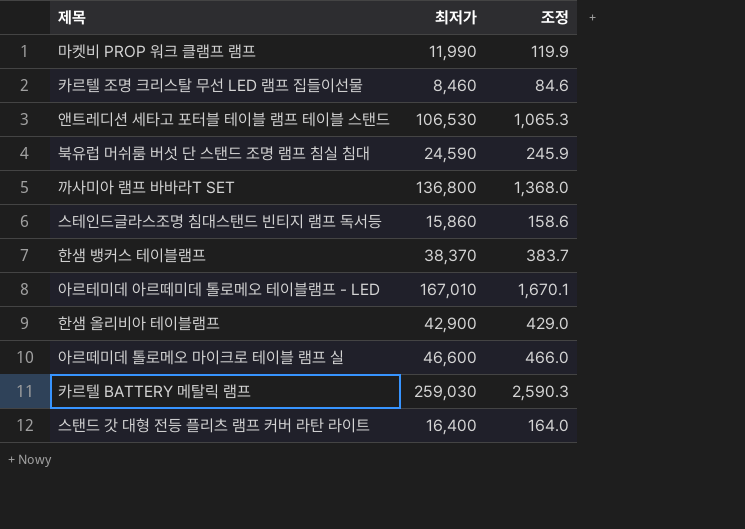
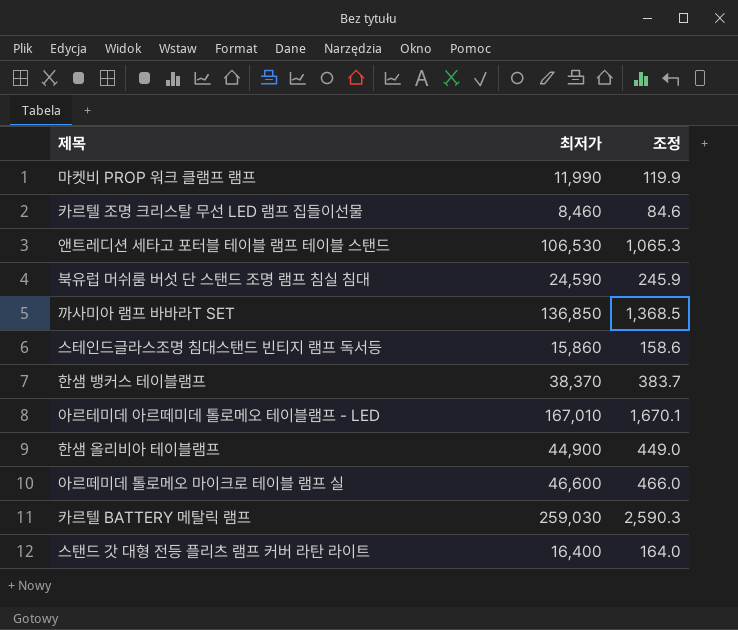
까사미아 램프 바바라T SET | 최저가: 136,800 -> 136,850
까사미아 램프 바바라T SET | 조정: 1,368.0 -> 1,368.5
한샘 올리비아 테이블램프 | 최저가: 42,900 -> 44,900
한샘 올리비아 테이블램프 | 조정: 429.0 -> 449.0

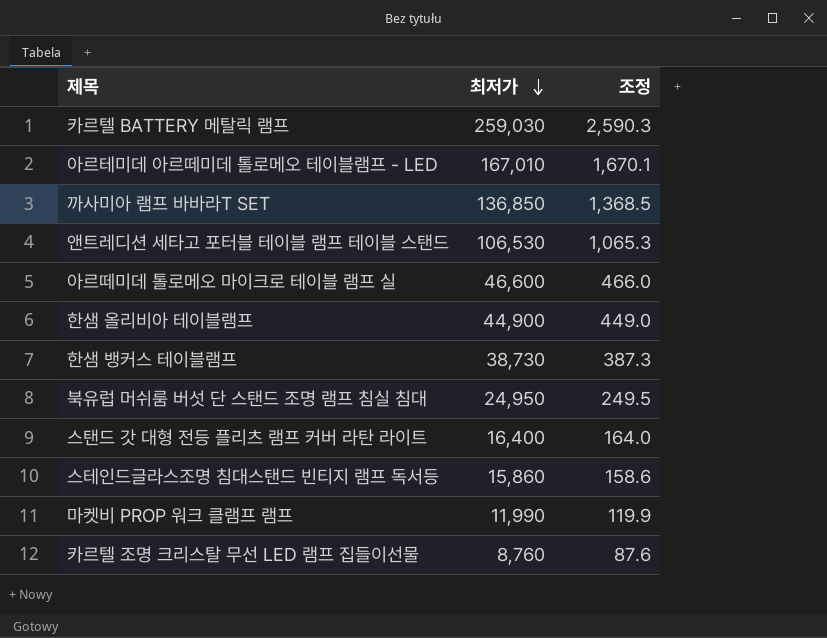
row order: none -> 최저가 descending
한샘 뱅커스 테이블램프 | 최저가: 38,370 -> 38,730
한샘 뱅커스 테이블램프 | 조정: 383.7 -> 387.3
북유럽 머쉬룸 버섯 단 스탠드 조명 램프 침실 침대 | 최저가: 24,590 -> 24,950
북유럽 머쉬룸 버섯 단 스탠드 조명 램프 침실 침대 | 조정: 245.9 -> 249.5
카르텔 조명 크리스탈 무선 LED 램프 집들이선물 | 최저가: 8,460 -> 8,760
카르텔 조명 크리스탈 무선 LED 램프 집들이선물 | 조정: 84.6 -> 87.6

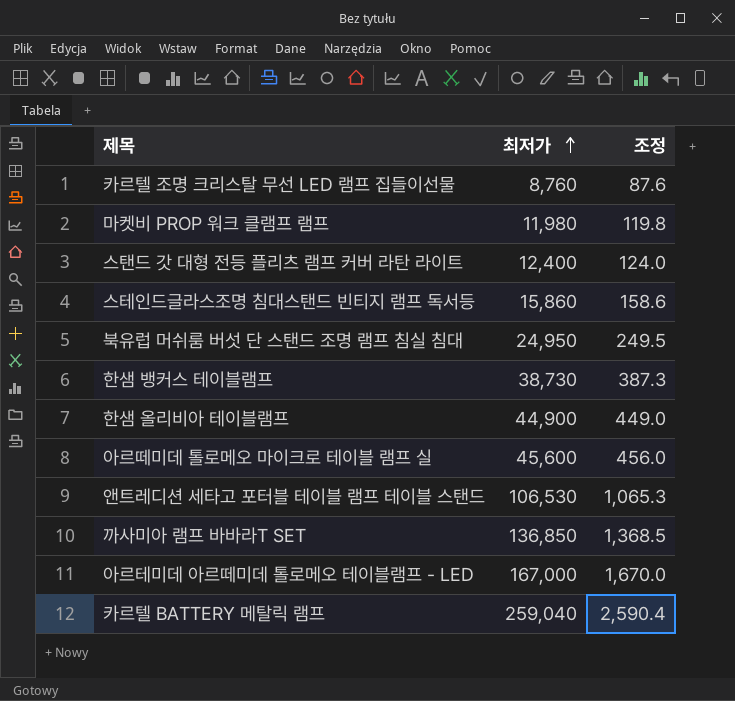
row order: 최저가 descending -> 최저가 ascending
마켓비 PROP 워크 클램프 램프 | 최저가: 11,990 -> 11,980
마켓비 PROP 워크 클램프 램프 | 조정: 119.9 -> 119.8
스탠드 갓 대형 전등 플리츠 램프 커버 라탄 라이트 | 최저가: 16,400 -> 12,400
스탠드 갓 대형 전등 플리츠 램프 커버 라탄 라이트 | 조정: 164.0 -> 124.0
아르떼미데 톨로메오 마이크로 테이블 램프 실 | 최저가: 46,600 -> 45,600
아르떼미데 톨로메오 마이크로 테이블 램프 실 | 조정: 466.0 -> 456.0
아르테미데 아르떼미데 톨로메오 테이블램프 - LED | 최저가: 167,010 -> 167,000
아르테미데 아르떼미데 톨로메오 테이블램프 - LED | 조정: 1,670.1 -> 1,670.0
카르텔 BATTERY 메탈릭 램프 | 최저가: 259,030 -> 259,040
카르텔 BATTERY 메탈릭 램프 | 조정: 2,590.3 -> 2,590.4

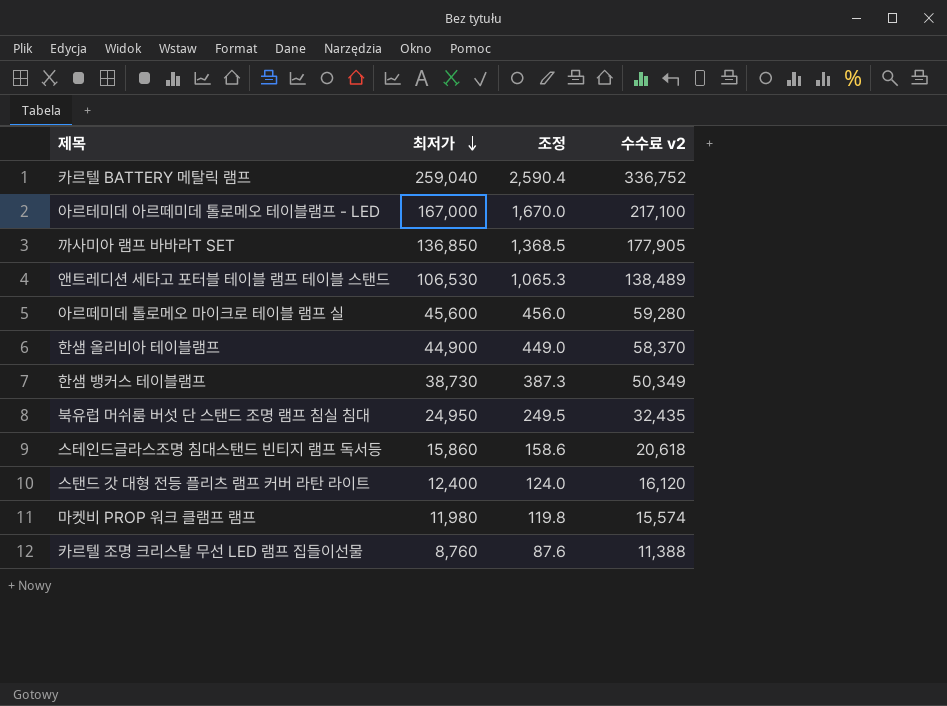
row order: 최저가 ascending -> 최저가 descending
column 수수료 v2 | formula: none -> [최저가] * 1.3

